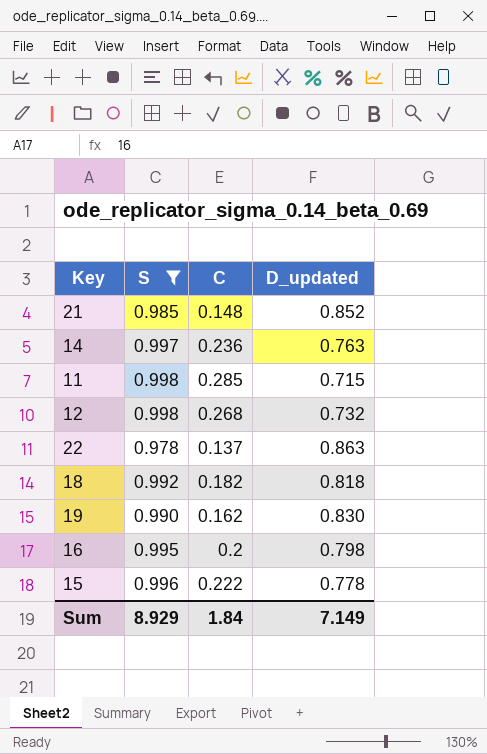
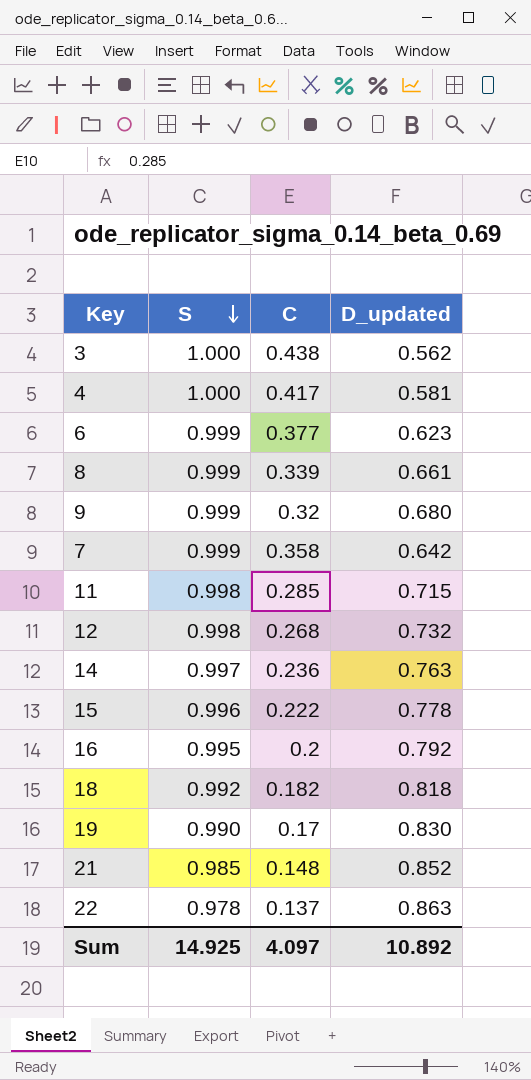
filter: S <= 0.998 -> none
row order: none -> S descending
16 | D_updated: 0.798 -> 0.792
19 | C: 0.162 -> 0.17
Sum | S: 8.929 -> 14.925
Sum | C: 1.84 -> 4.097
Sum | D_updated: 7.149 -> 10.892

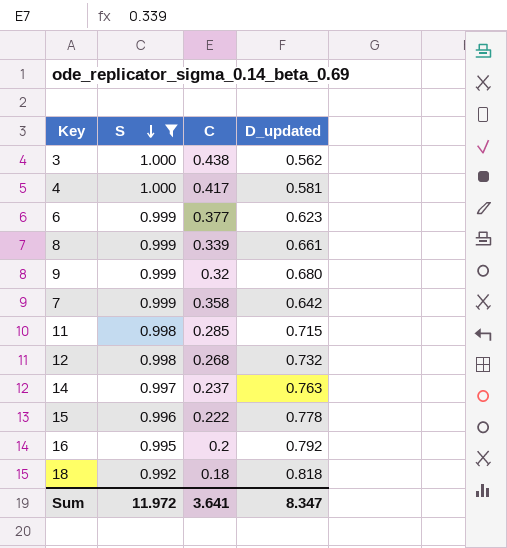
filter: none -> S >= 0.992
14 | C: 0.236 -> 0.237
18 | C: 0.182 -> 0.18
Sum | S: 14.925 -> 11.972
Sum | C: 4.097 -> 3.641
Sum | D_updated: 10.892 -> 8.347

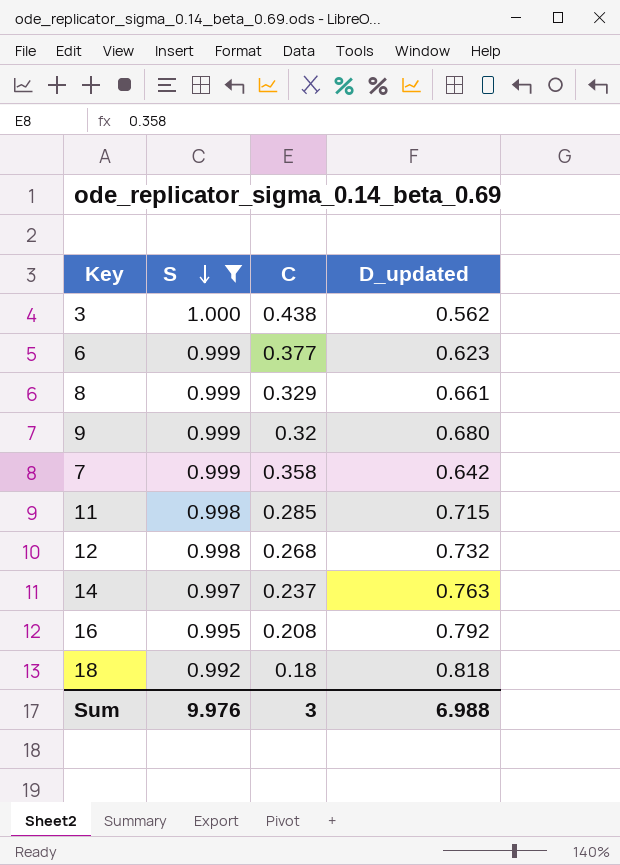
row 4: 1.000 | 0.417 | 0.581 -> none
row 15: 0.996 | 0.222 | 0.778 -> none
8 | C: 0.339 -> 0.329
16 | C: 0.2 -> 0.208
Sum | S: 11.972 -> 9.976
Sum | C: 3.641 -> 3
Sum | D_updated: 8.347 -> 6.988

